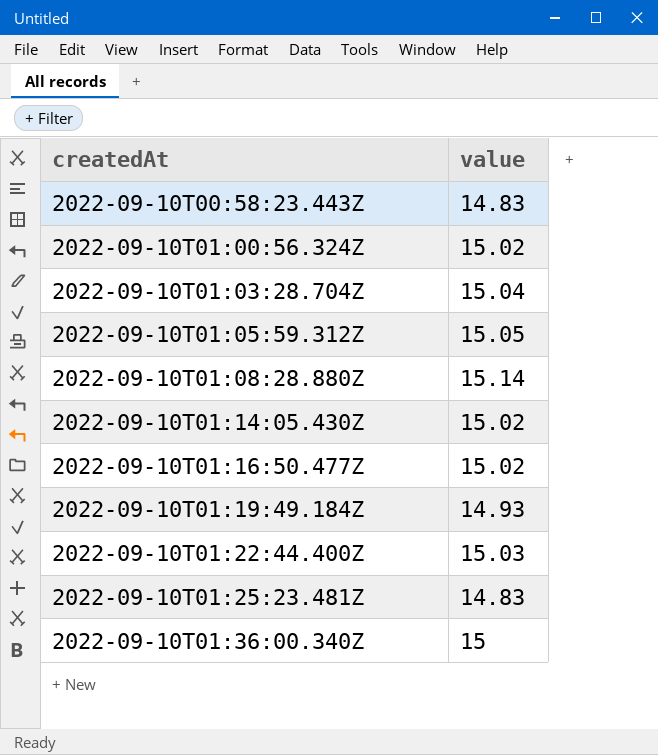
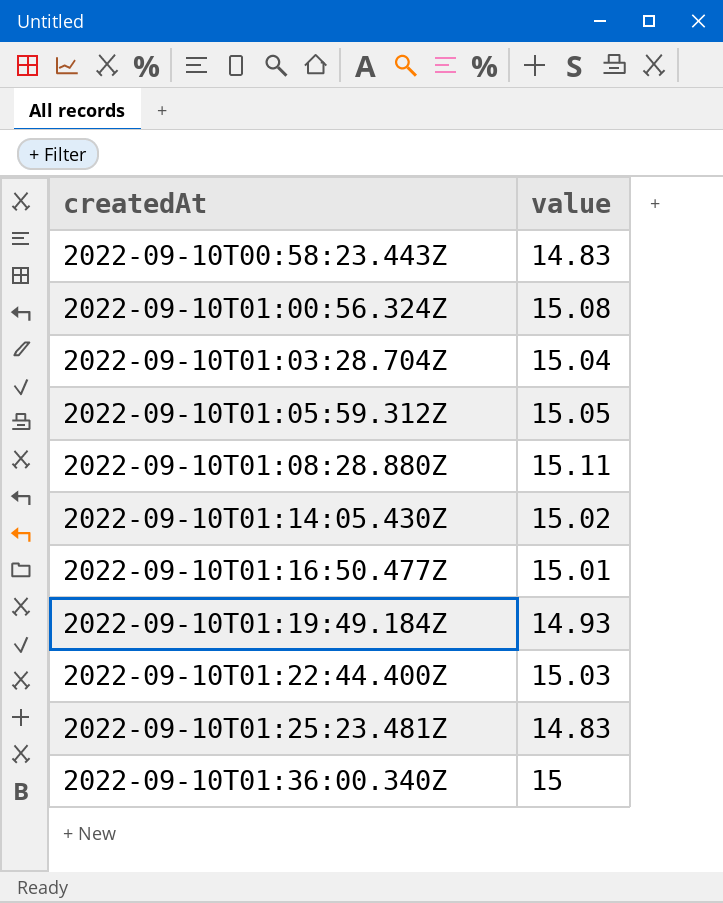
2022-09-10T01:00:56.324Z | value: 15.02 -> 15.08
2022-09-10T01:08:28.880Z | value: 15.14 -> 15.11
2022-09-10T01:16:50.477Z | value: 15.02 -> 15.01

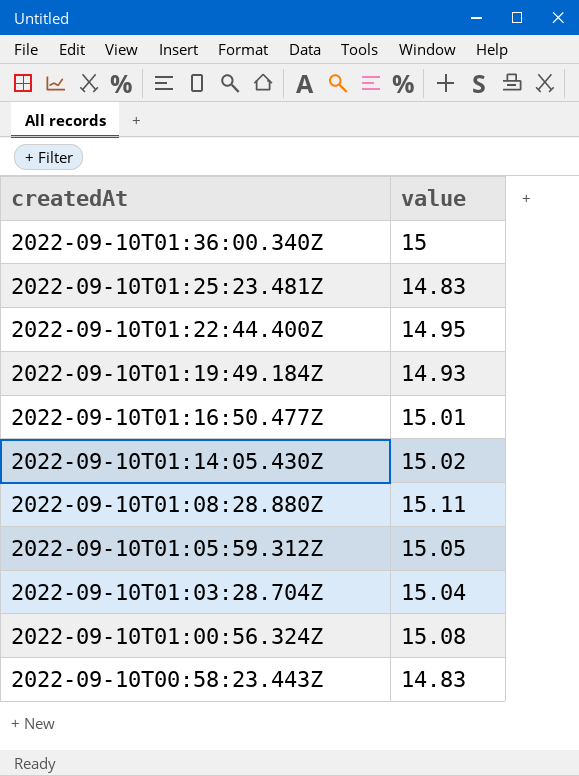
row order: createdAt ascending -> createdAt descending
2022-09-10T01:22:44.400Z | value: 15.03 -> 14.95

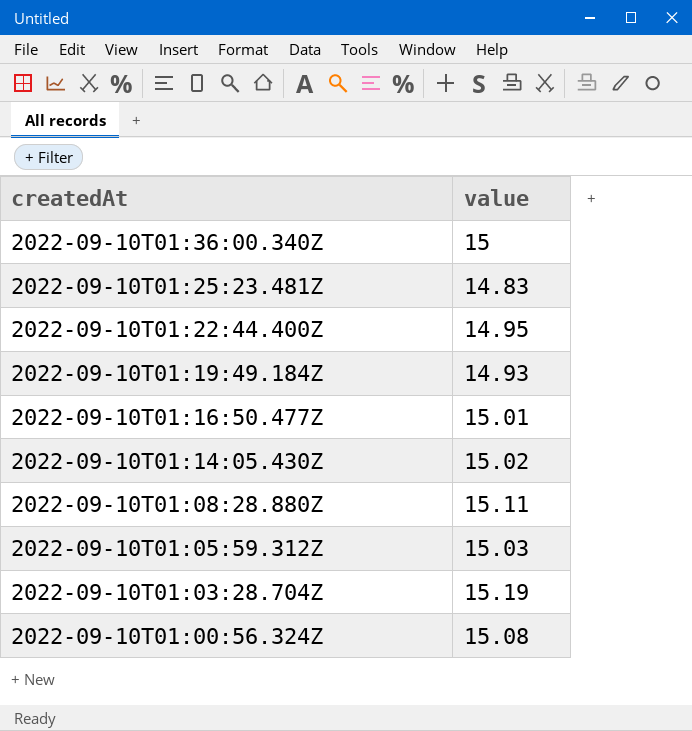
row 2022-09-10T00:58:23.443Z: 14.83 -> none
2022-09-10T01:05:59.312Z | value: 15.05 -> 15.03
2022-09-10T01:03:28.704Z | value: 15.04 -> 15.19

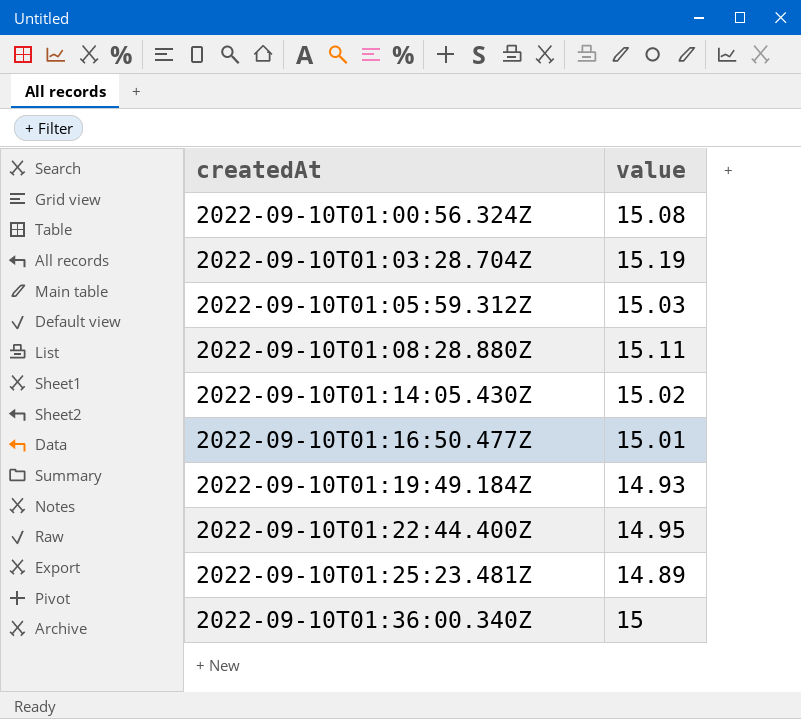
row order: createdAt descending -> createdAt ascending
2022-09-10T01:25:23.481Z | value: 14.83 -> 14.89

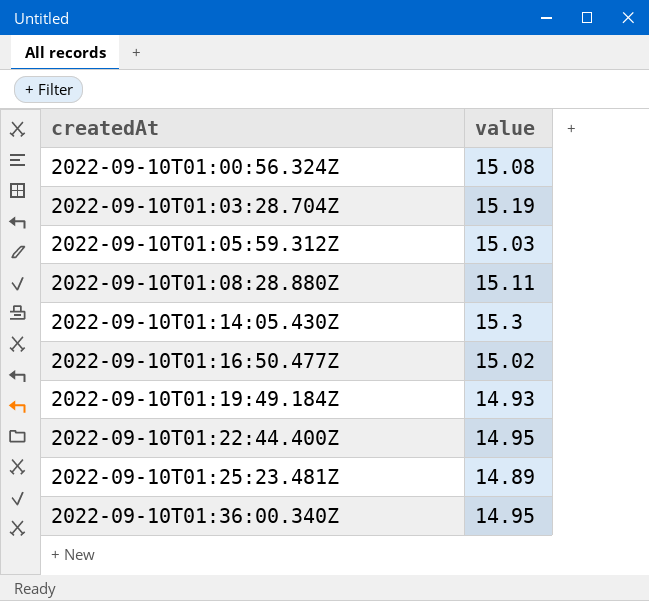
2022-09-10T01:14:05.430Z | value: 15.02 -> 15.3
2022-09-10T01:16:50.477Z | value: 15.01 -> 15.02
2022-09-10T01:36:00.340Z | value: 15 -> 14.95

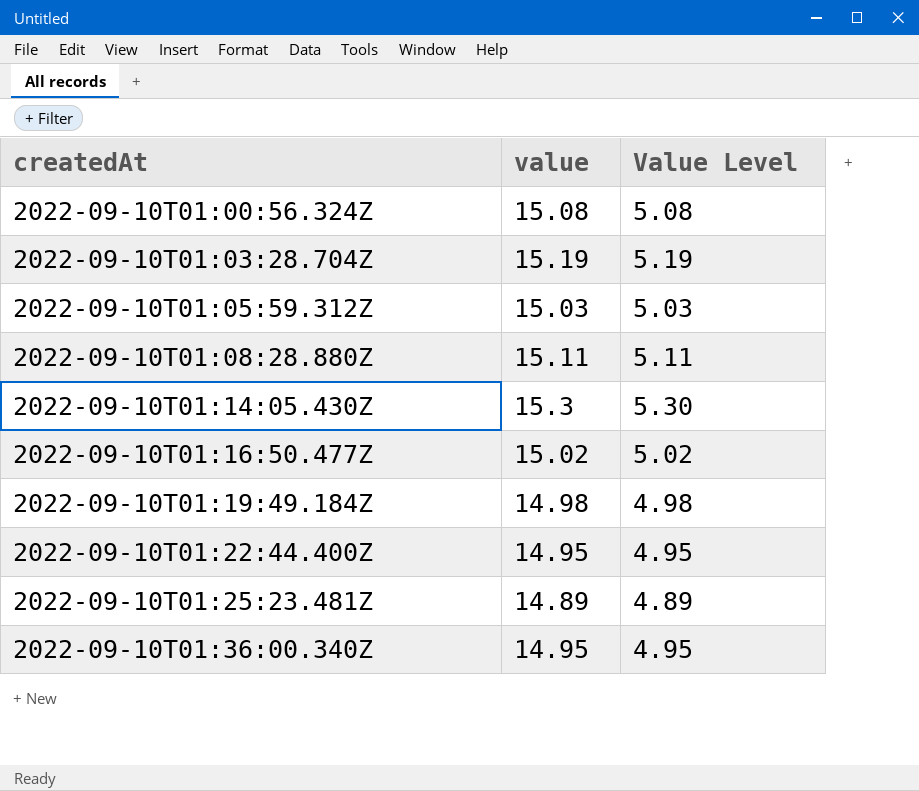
column Value Level | formula: none -> [value] - 10
2022-09-10T01:19:49.184Z | value: 14.93 -> 14.98

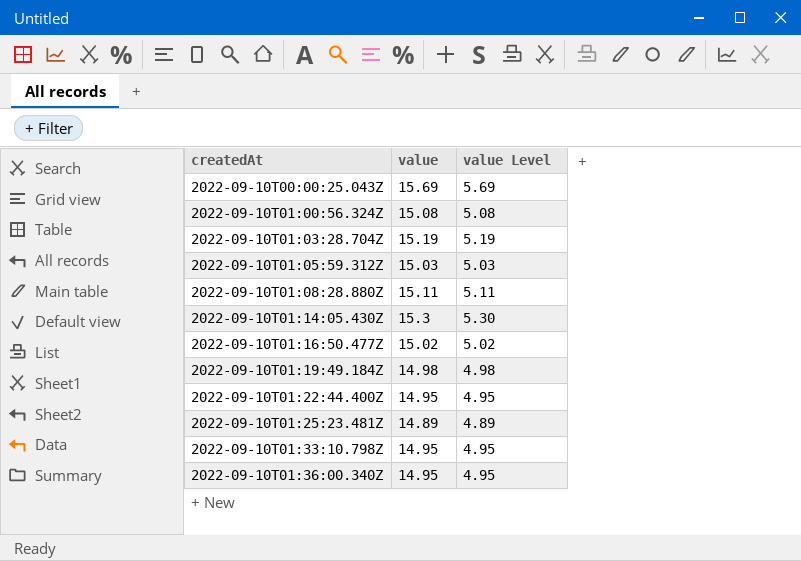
column name: Value Level -> value Level
row 2022-09-10T00:00:25.043Z: none -> 15.69 | 5.69
row 2022-09-10T01:33:10.798Z: none -> 14.95 | 4.95

